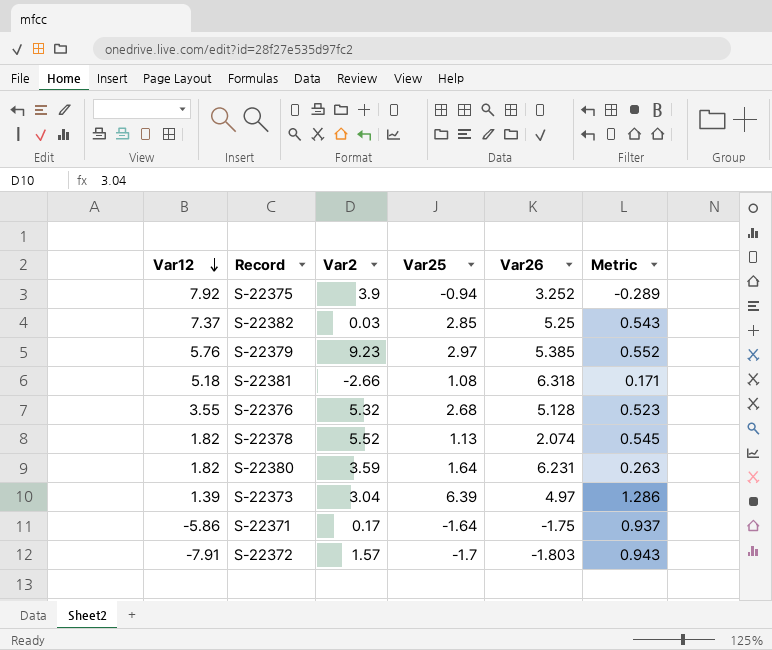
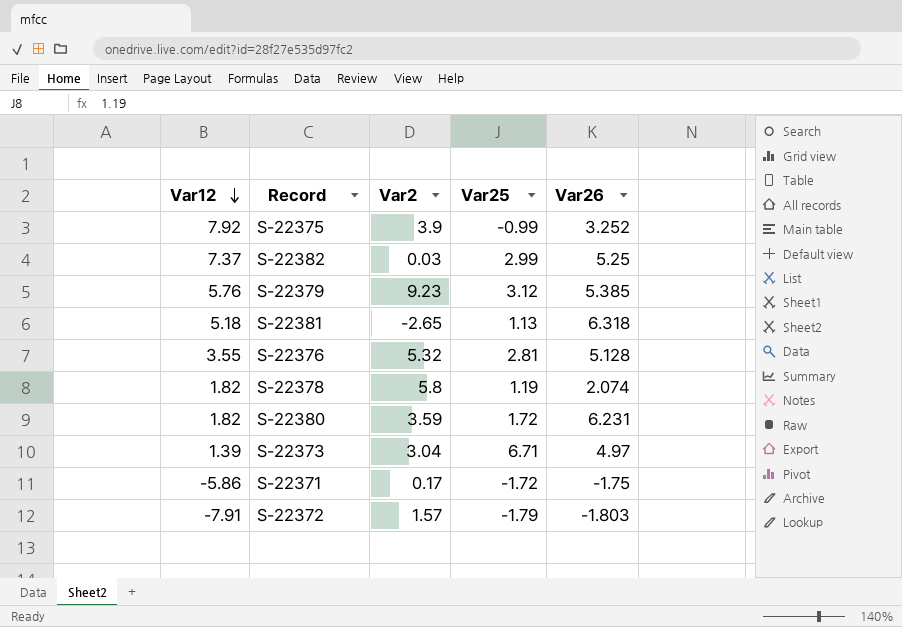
column Metric | formula: [Var25] / [Var26] -> none
S-22375 | Var25: -0.94 -> -0.99
S-22382 | Var25: 2.85 -> 2.99
S-22379 | Var25: 2.97 -> 3.12
S-22381 | Var2: -2.66 -> -2.65
S-22381 | Var25: 1.08 -> 1.13
S-22376 | Var25: 2.68 -> 2.81
S-22378 | Var2: 5.52 -> 5.8
S-22378 | Var25: 1.13 -> 1.19
S-22380 | Var25: 1.64 -> 1.72
S-22373 | Var25: 6.39 -> 6.71
S-22371 | Var25: -1.64 -> -1.72
S-22372 | Var25: -1.7 -> -1.79

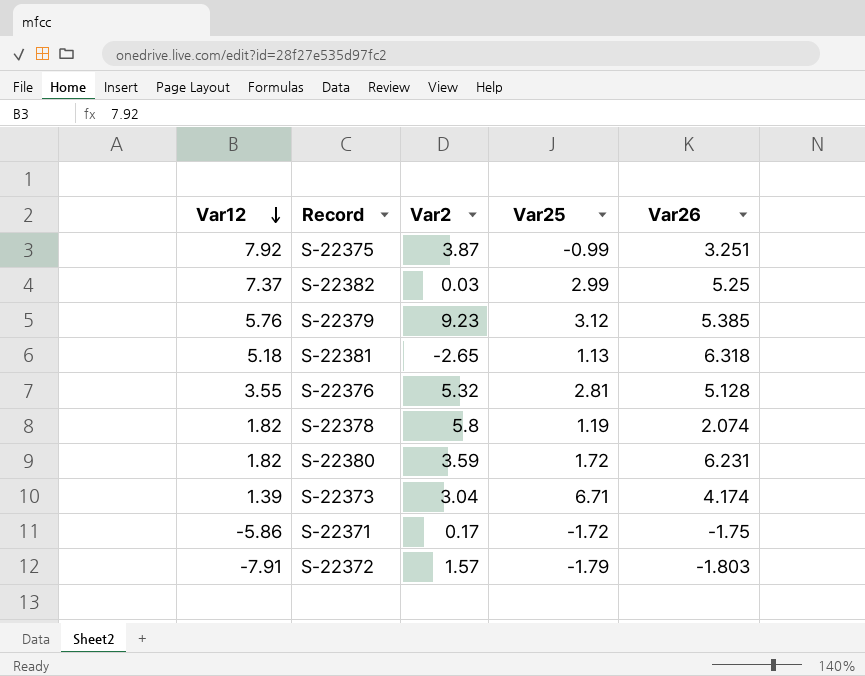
S-22375 | Var2: 3.9 -> 3.87
S-22375 | Var26: 3.252 -> 3.251
S-22373 | Var26: 4.97 -> 4.174

